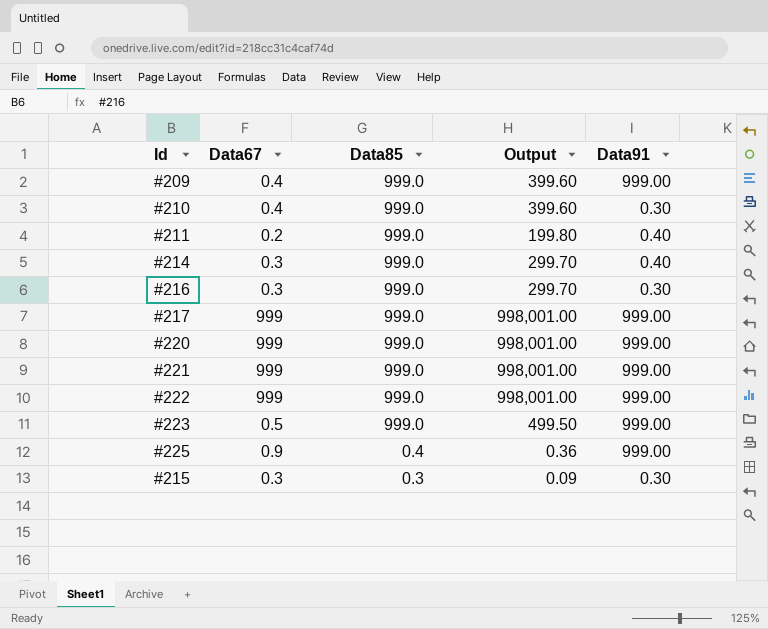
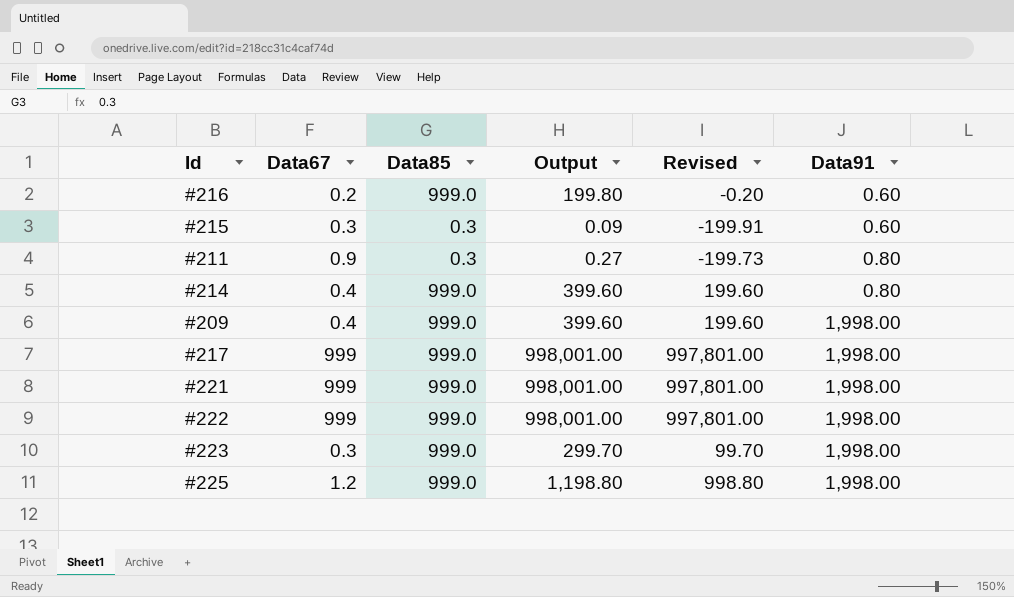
row order: Data85 descending -> Data91 ascending
column Revised | formula: none -> [Output] - 200
row #210: 0.4 | 999.0 | 399.60 | 0.30 -> none
row #220: 999 | 999.0 | 998,001.00 | 999.00 -> none
#216 | Data67: 0.3 -> 0.2
#216 | Output: 299.70 -> 199.80
#216 | Data91: 0.30 -> 0.60
#215 | Data91: 0.30 -> 0.60
#211 | Data67: 0.2 -> 0.9
#211 | Data85: 999.0 -> 0.3
#211 | Output: 199.80 -> 0.27
#211 | Data91: 0.40 -> 0.80
#214 | Data67: 0.3 -> 0.4
#214 | Output: 299.70 -> 399.60
#214 | Data91: 0.40 -> 0.80
#209 | Data91: 999.00 -> 1,998.00
#217 | Data91: 999.00 -> 1,998.00
#221 | Data91: 999.00 -> 1,998.00
#222 | Data91: 999.00 -> 1,998.00
#223 | Data67: 0.5 -> 0.3
#223 | Output: 499.50 -> 299.70
#223 | Data91: 999.00 -> 1,998.00
#225 | Data67: 0.9 -> 1.2
#225 | Data85: 0.4 -> 999.0
#225 | Output: 0.36 -> 1,198.80
#225 | Data91: 999.00 -> 1,998.00

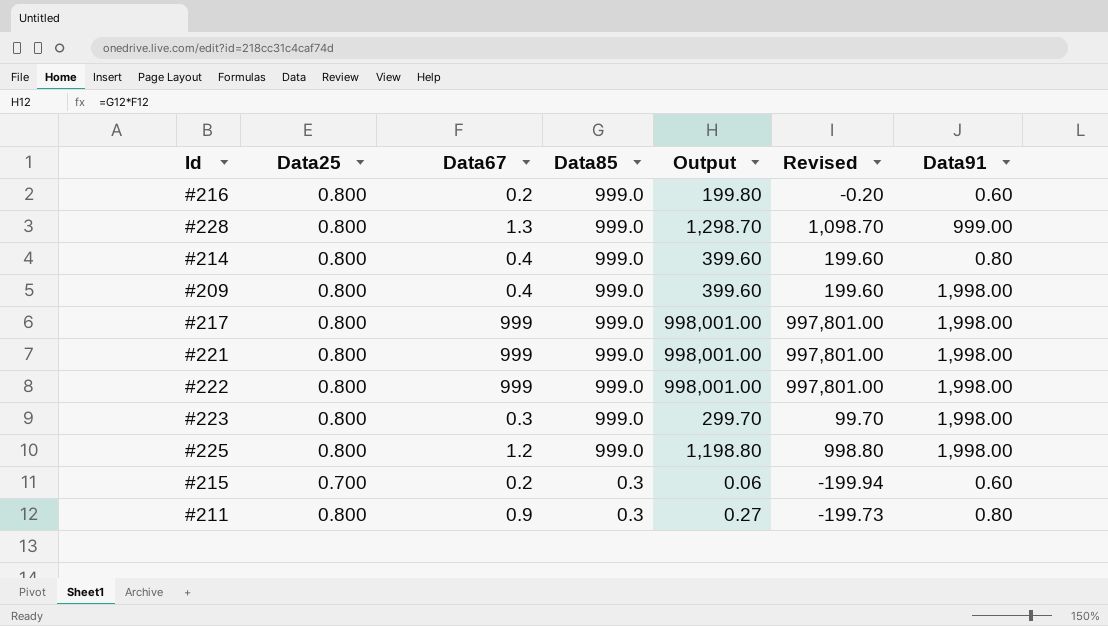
row order: Data91 ascending -> Data85 descending
column Data25 | position: none -> 2
row #228: none -> 0.800 | 1.3 | 999.0 | 1,298.70 | 1,098.70 | 999.00
#215 | Data67: 0.3 -> 0.2
#215 | Output: 0.09 -> 0.06
#215 | Revised: -199.91 -> -199.94

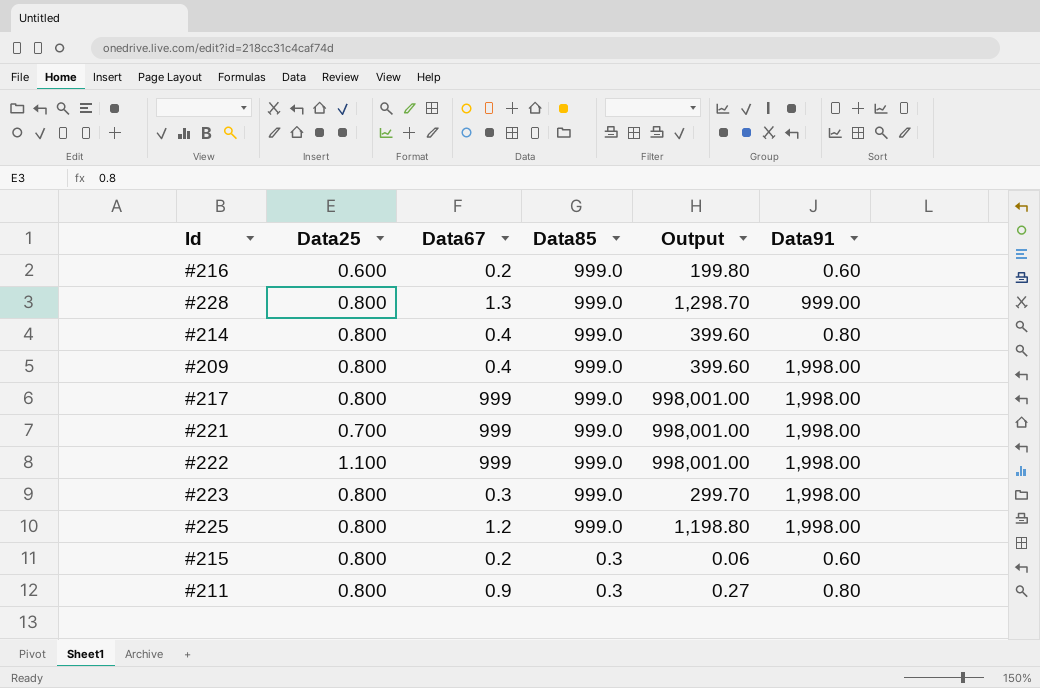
column Revised | formula: [Output] - 200 -> none
#216 | Data25: 0.800 -> 0.600
#221 | Data25: 0.800 -> 0.700
#222 | Data25: 0.800 -> 1.100
#215 | Data25: 0.700 -> 0.800

